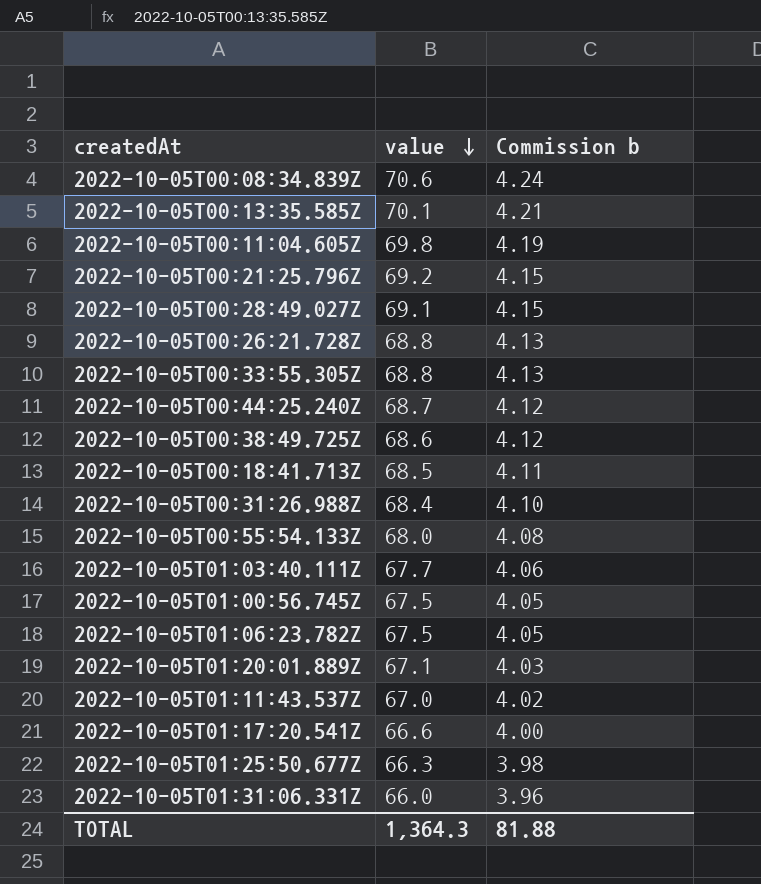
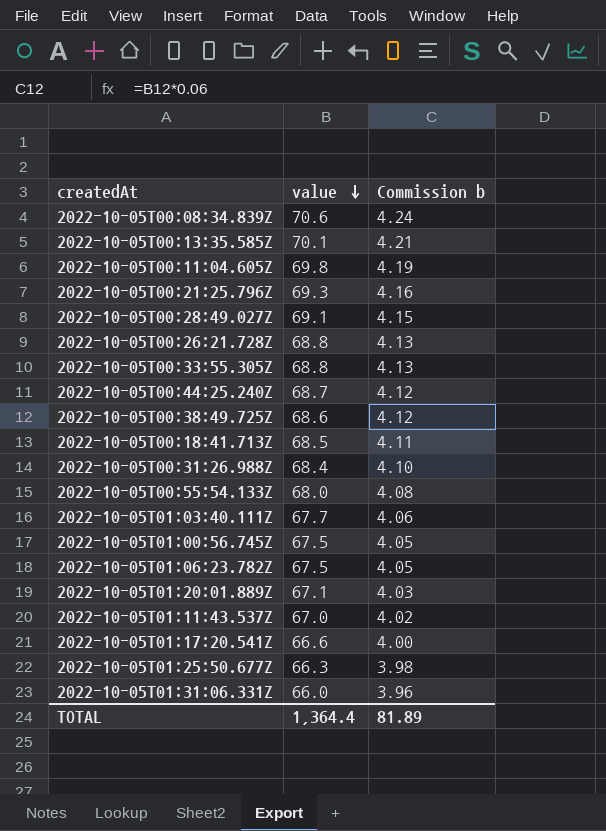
2022-10-05T00:21:25.796Z | value: 69.2 -> 69.3
2022-10-05T00:21:25.796Z | Commission b: 4.15 -> 4.16
TOTAL | value: 1,364.3 -> 1,364.4
TOTAL | Commission b: 81.88 -> 81.89

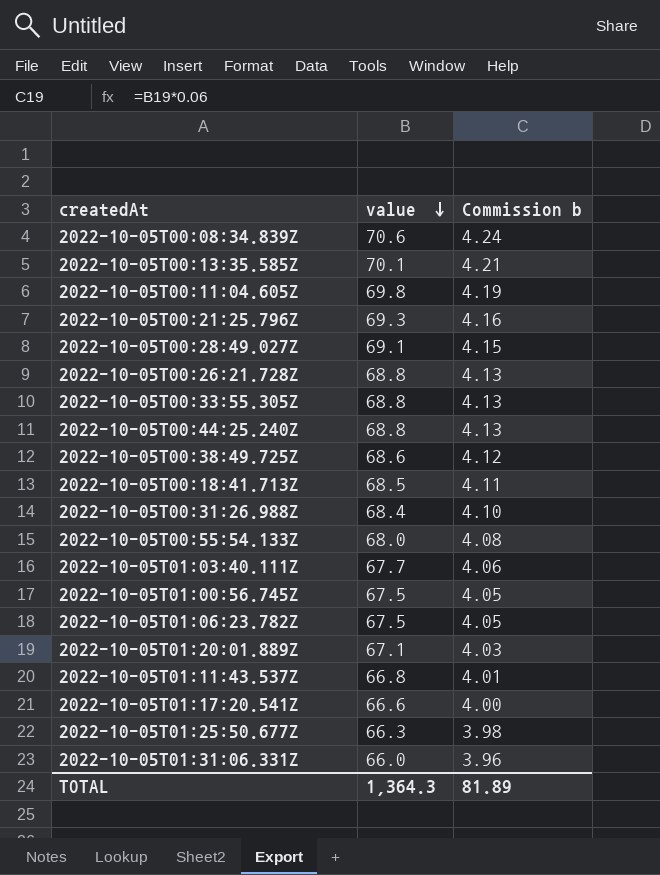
2022-10-05T00:44:25.240Z | value: 68.7 -> 68.8
2022-10-05T00:44:25.240Z | Commission b: 4.12 -> 4.13
2022-10-05T01:11:43.537Z | value: 67.0 -> 66.8
2022-10-05T01:11:43.537Z | Commission b: 4.02 -> 4.01
TOTAL | value: 1,364.4 -> 1,364.3

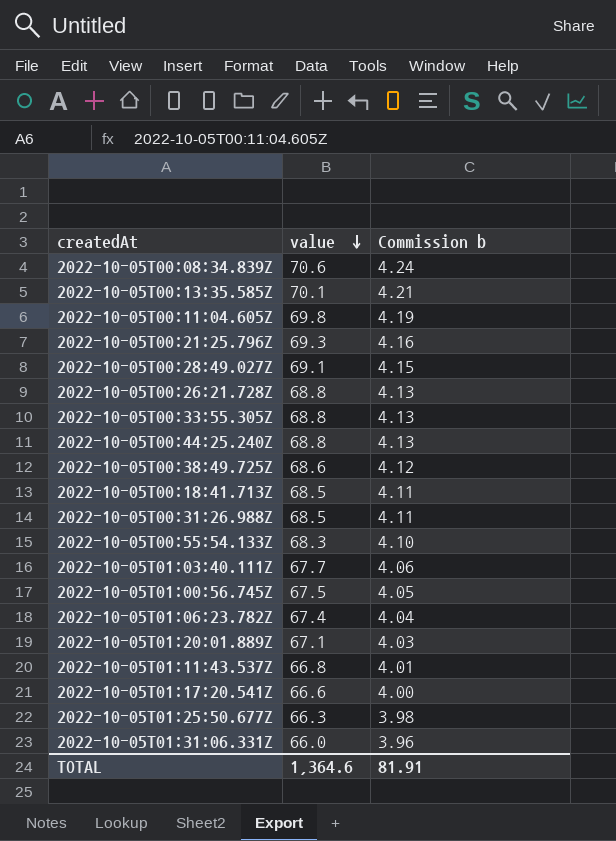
2022-10-05T00:31:26.988Z | value: 68.4 -> 68.5
2022-10-05T00:31:26.988Z | Commission b: 4.10 -> 4.11
2022-10-05T00:55:54.133Z | value: 68.0 -> 68.3
2022-10-05T00:55:54.133Z | Commission b: 4.08 -> 4.10
2022-10-05T01:06:23.782Z | value: 67.5 -> 67.4
2022-10-05T01:06:23.782Z | Commission b: 4.05 -> 4.04
TOTAL | value: 1,364.3 -> 1,364.6
TOTAL | Commission b: 81.89 -> 81.91

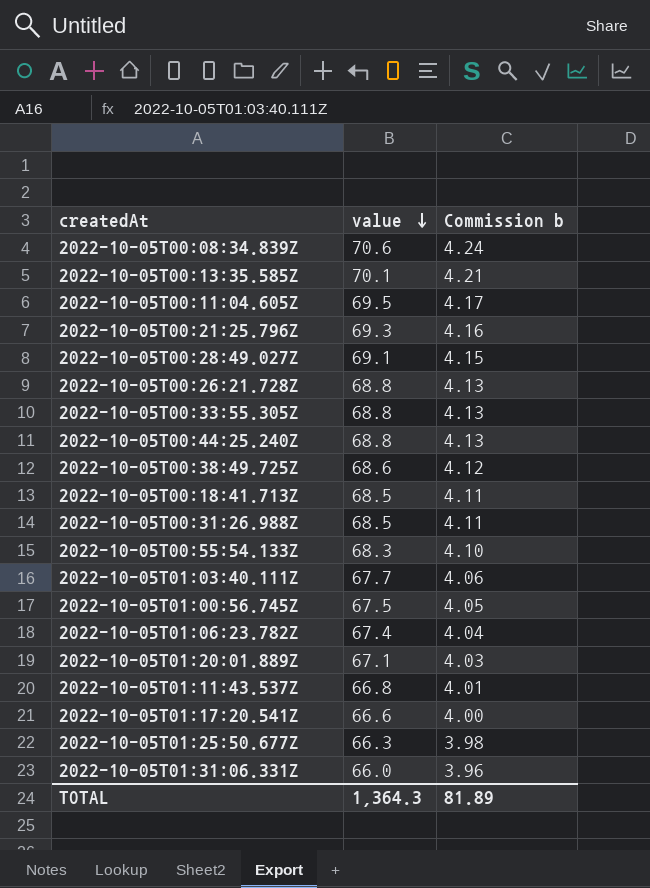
2022-10-05T00:11:04.605Z | value: 69.8 -> 69.5
2022-10-05T00:11:04.605Z | Commission b: 4.19 -> 4.17
TOTAL | value: 1,364.6 -> 1,364.3
TOTAL | Commission b: 81.91 -> 81.89

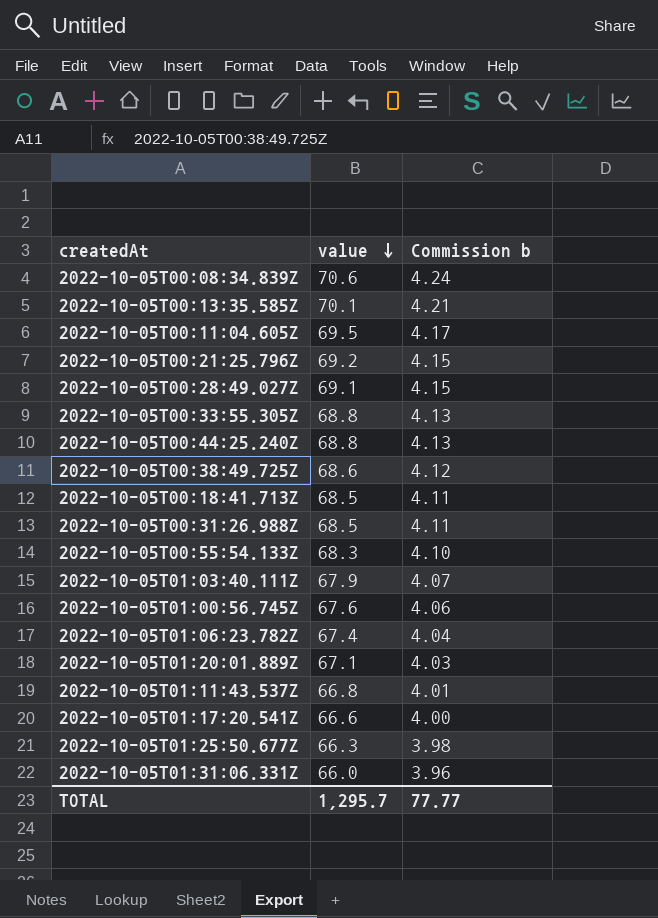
row 2022-10-05T00:26:21.728Z: 68.8 | 4.13 -> none
2022-10-05T00:21:25.796Z | value: 69.3 -> 69.2
2022-10-05T00:21:25.796Z | Commission b: 4.16 -> 4.15
2022-10-05T01:03:40.111Z | value: 67.7 -> 67.9
2022-10-05T01:03:40.111Z | Commission b: 4.06 -> 4.07
2022-10-05T01:00:56.745Z | value: 67.5 -> 67.6
2022-10-05T01:00:56.745Z | Commission b: 4.05 -> 4.06
TOTAL | value: 1,364.3 -> 1,295.7
TOTAL | Commission b: 81.89 -> 77.77

